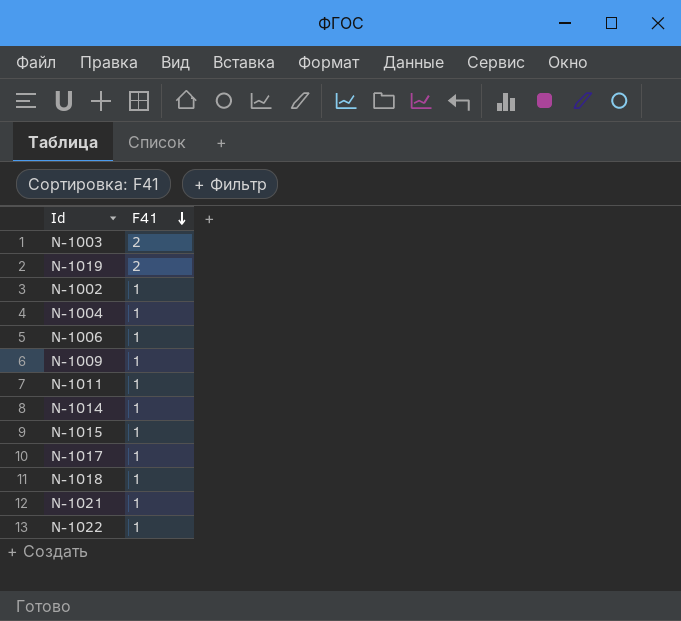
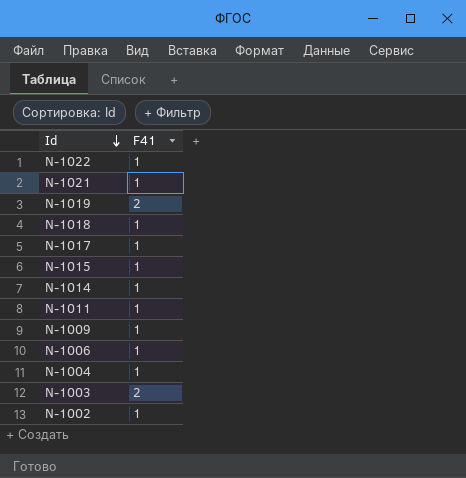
row order: F41 descending -> Id descending

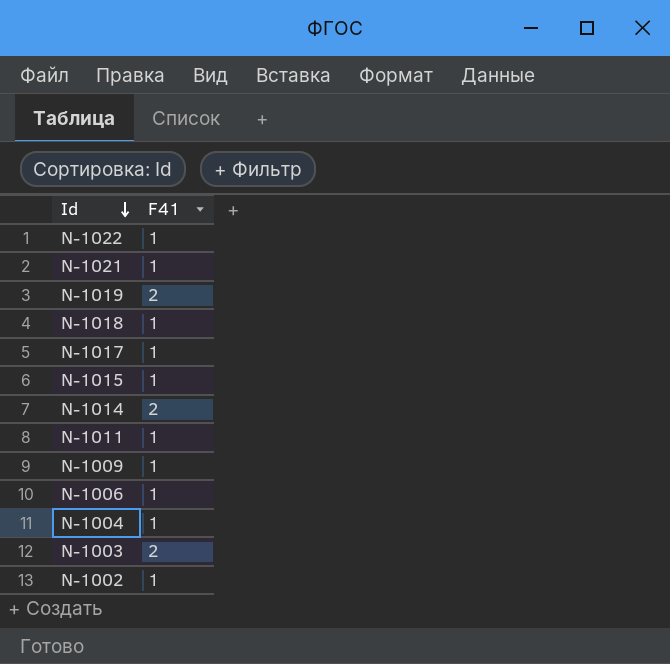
N-1014 | F41: 1 -> 2

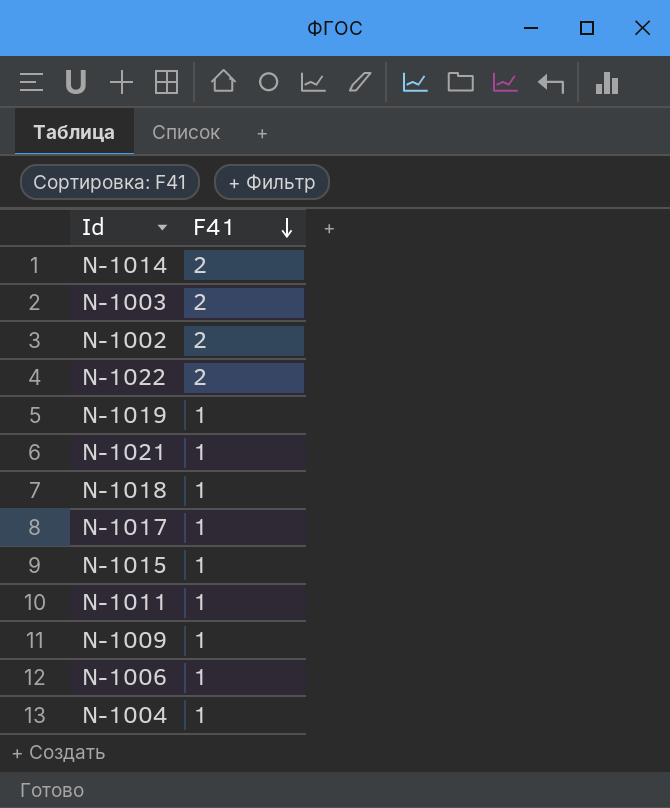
row order: Id descending -> F41 descending
N-1002 | F41: 1 -> 2
N-1022 | F41: 1 -> 2
N-1019 | F41: 2 -> 1

